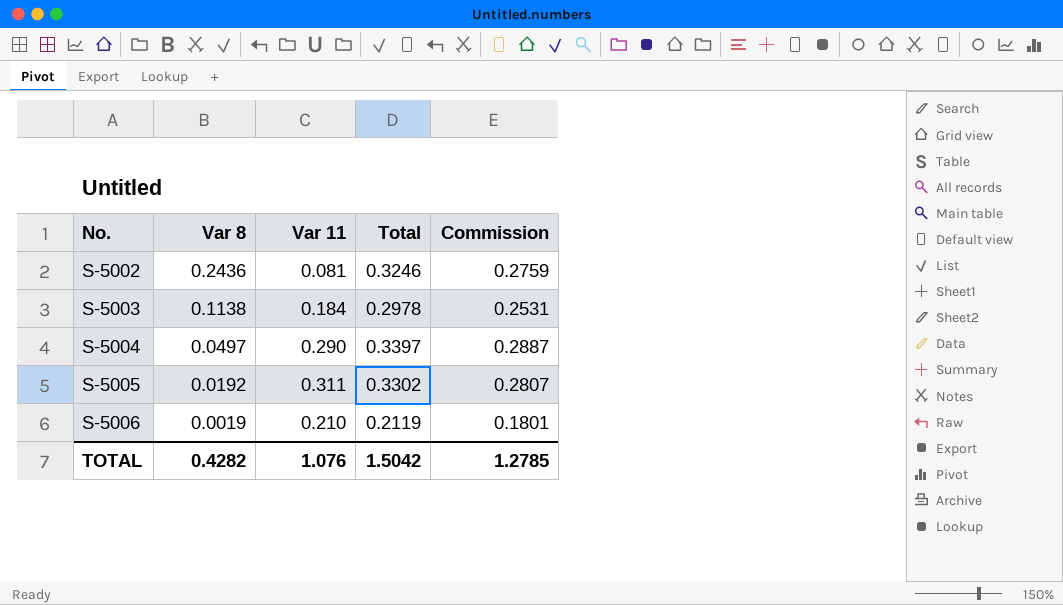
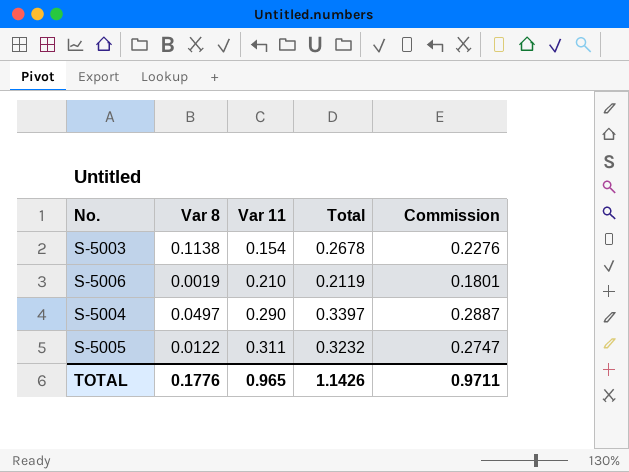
row order: No. ascending -> Var 11 ascending
row S-5002: 0.2436 | 0.081 | 0.3246 | 0.2759 -> none
S-5003 | Var 11: 0.184 -> 0.154
S-5003 | Total: 0.2978 -> 0.2678
S-5003 | Commission: 0.2531 -> 0.2276
S-5005 | Var 8: 0.0192 -> 0.0122
S-5005 | Total: 0.3302 -> 0.3232
S-5005 | Commission: 0.2807 -> 0.2747
TOTAL | Var 8: 0.4282 -> 0.1776
TOTAL | Var 11: 1.076 -> 0.965
TOTAL | Total: 1.5042 -> 1.1426
TOTAL | Commission: 1.2785 -> 0.9711

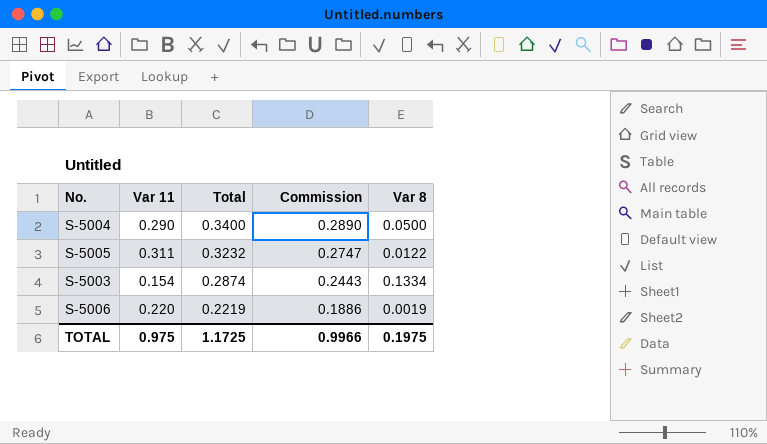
row order: Var 11 ascending -> Total descending
column Var 8 | position: 2 -> 5
S-5004 | Total: 0.3397 -> 0.3400
S-5004 | Commission: 0.2887 -> 0.2890
S-5004 | Var 8: 0.0497 -> 0.0500
S-5003 | Total: 0.2678 -> 0.2874
S-5003 | Commission: 0.2276 -> 0.2443
S-5003 | Var 8: 0.1138 -> 0.1334
S-5006 | Var 11: 0.210 -> 0.220
S-5006 | Total: 0.2119 -> 0.2219
S-5006 | Commission: 0.1801 -> 0.1886
TOTAL | Var 11: 0.965 -> 0.975
TOTAL | Total: 1.1426 -> 1.1725
TOTAL | Commission: 0.9711 -> 0.9966
TOTAL | Var 8: 0.1776 -> 0.1975

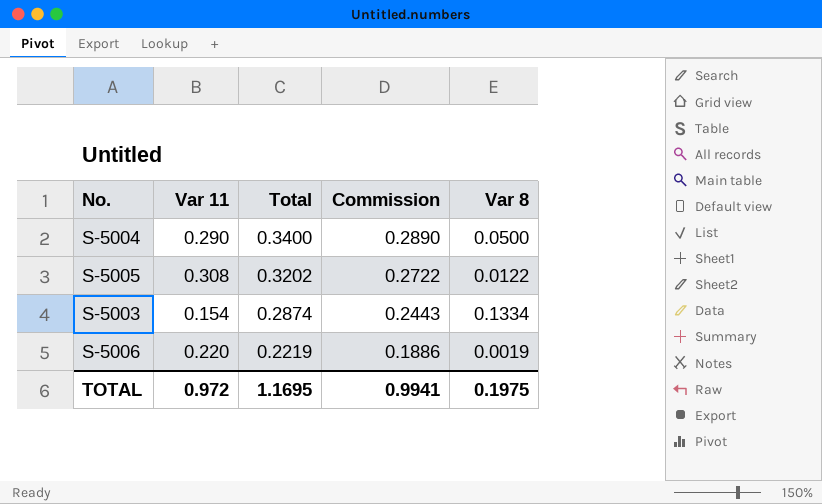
S-5005 | Var 11: 0.311 -> 0.308
S-5005 | Total: 0.3232 -> 0.3202
S-5005 | Commission: 0.2747 -> 0.2722
TOTAL | Var 11: 0.975 -> 0.972
TOTAL | Total: 1.1725 -> 1.1695
TOTAL | Commission: 0.9966 -> 0.9941

